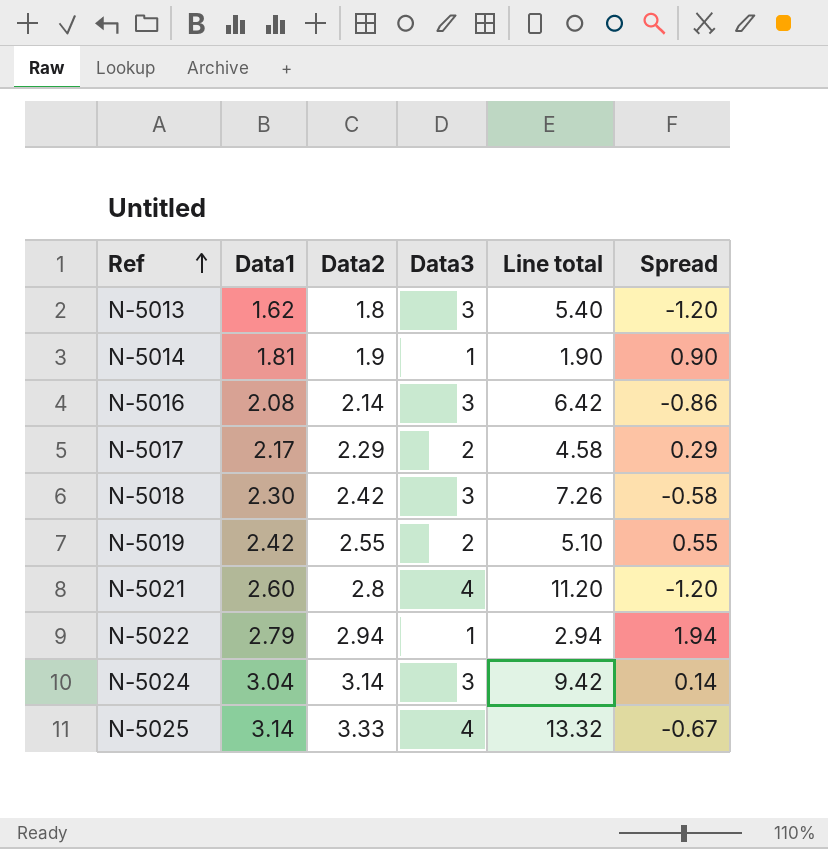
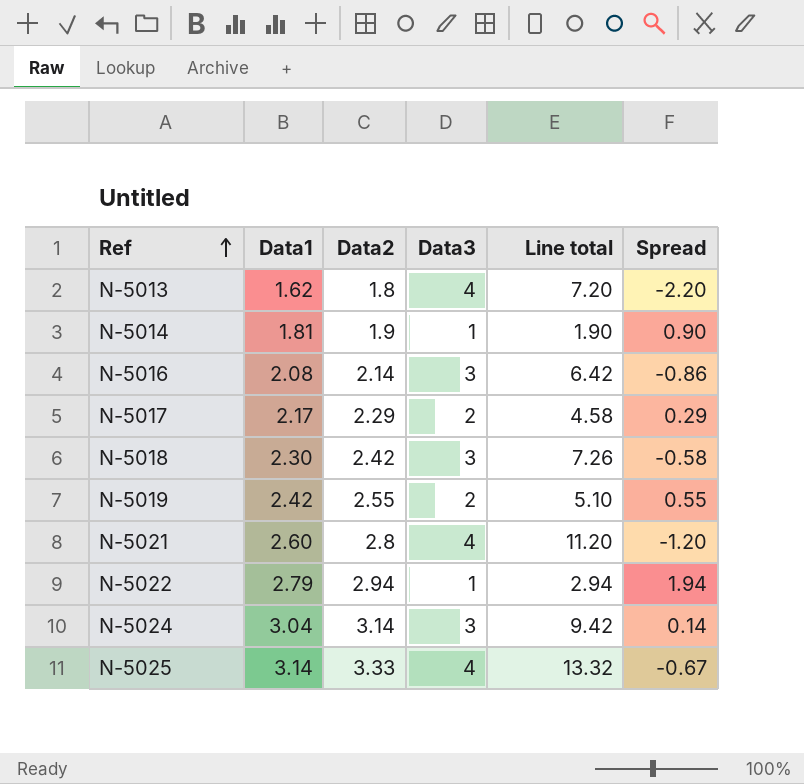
N-5013 | Data3: 3 -> 4
N-5013 | Line total: 5.40 -> 7.20
N-5013 | Spread: -1.20 -> -2.20

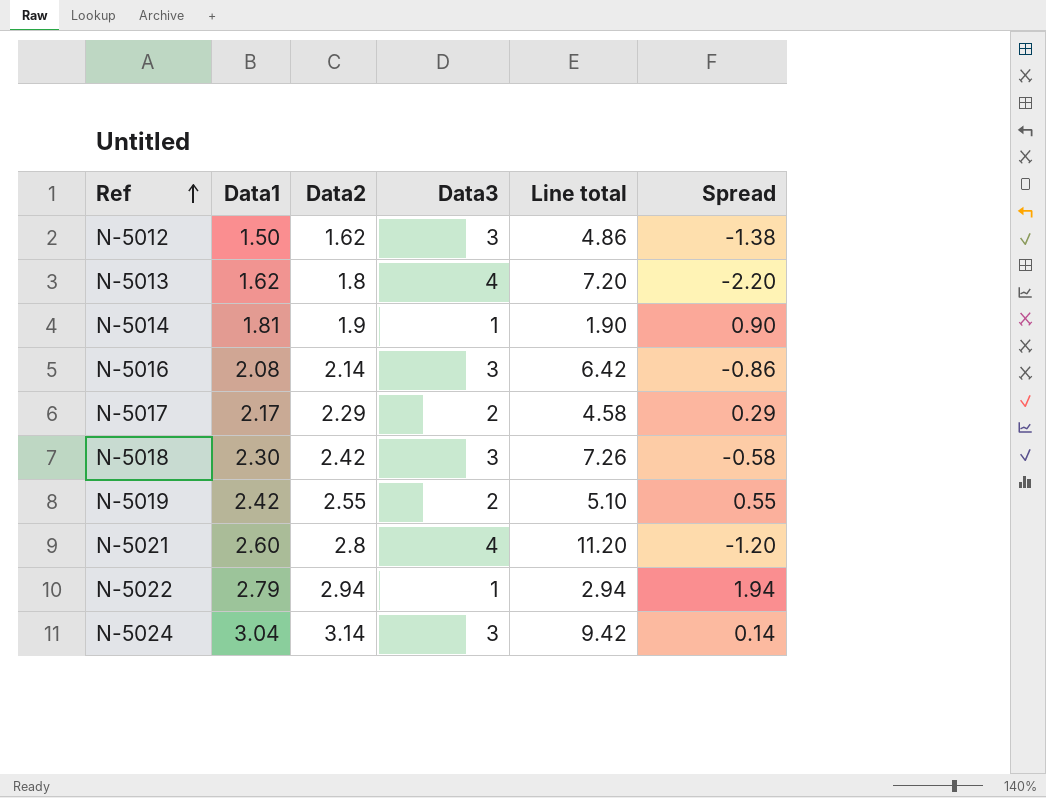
row N-5025: 3.14 | 3.33 | 4 | 13.32 | -0.67 -> none
row N-5012: none -> 1.50 | 1.62 | 3 | 4.86 | -1.38

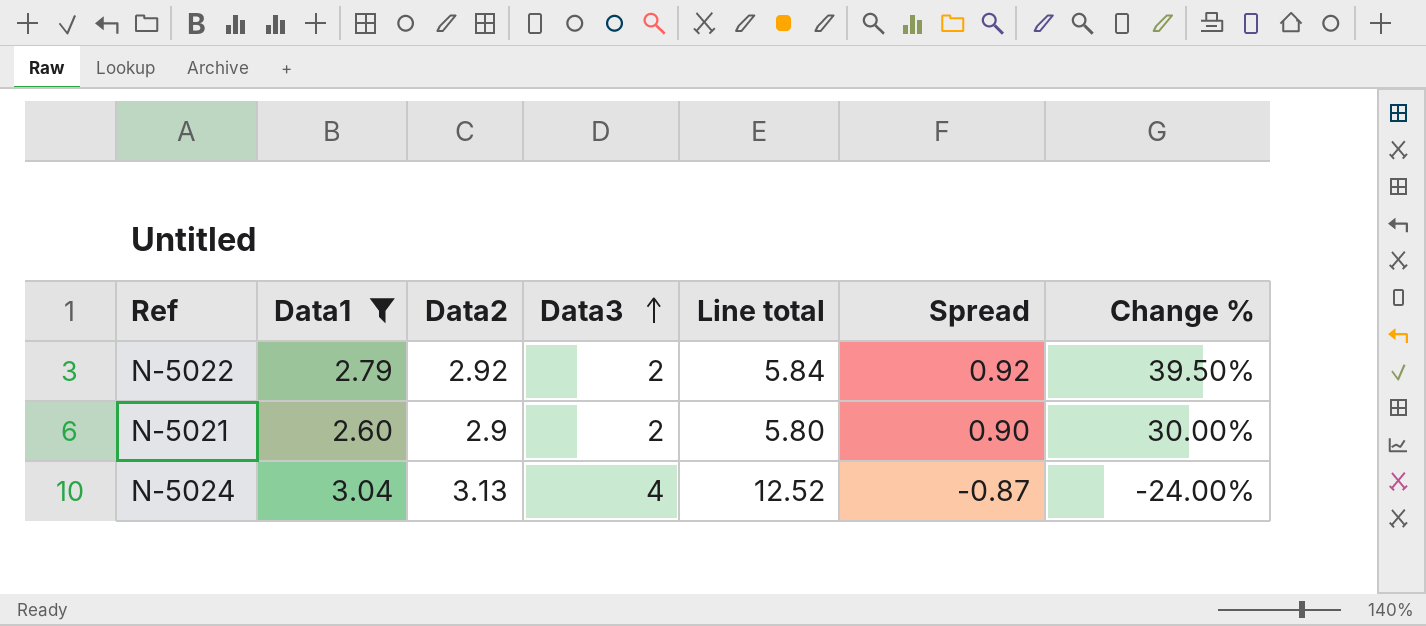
filter: none -> Data1 >= 2.60
row order: Ref ascending -> Data3 ascending
column Change % | formula: none -> ([Data1] - [Data3]) / [Data3]
N-5022 | Data2: 2.94 -> 2.92
N-5022 | Data3: 1 -> 2
N-5022 | Line total: 2.94 -> 5.84
N-5022 | Spread: 1.94 -> 0.92
N-5021 | Data2: 2.8 -> 2.9
N-5021 | Data3: 4 -> 2
N-5021 | Line total: 11.20 -> 5.80
N-5021 | Spread: -1.20 -> 0.90
N-5024 | Data2: 3.14 -> 3.13
N-5024 | Data3: 3 -> 4
N-5024 | Line total: 9.42 -> 12.52
N-5024 | Spread: 0.14 -> -0.87

